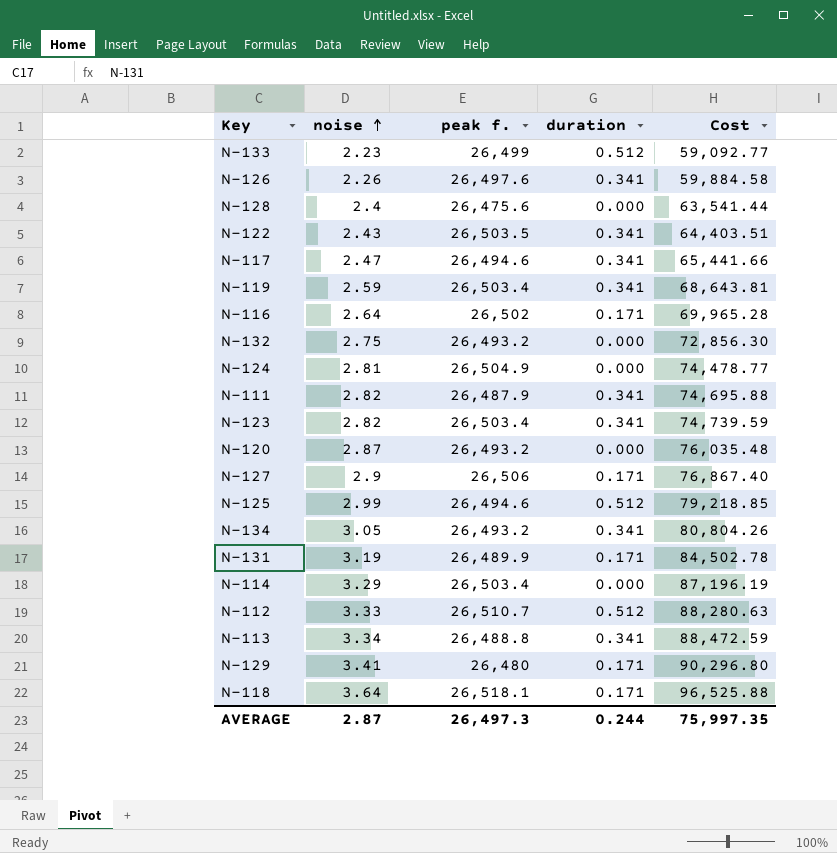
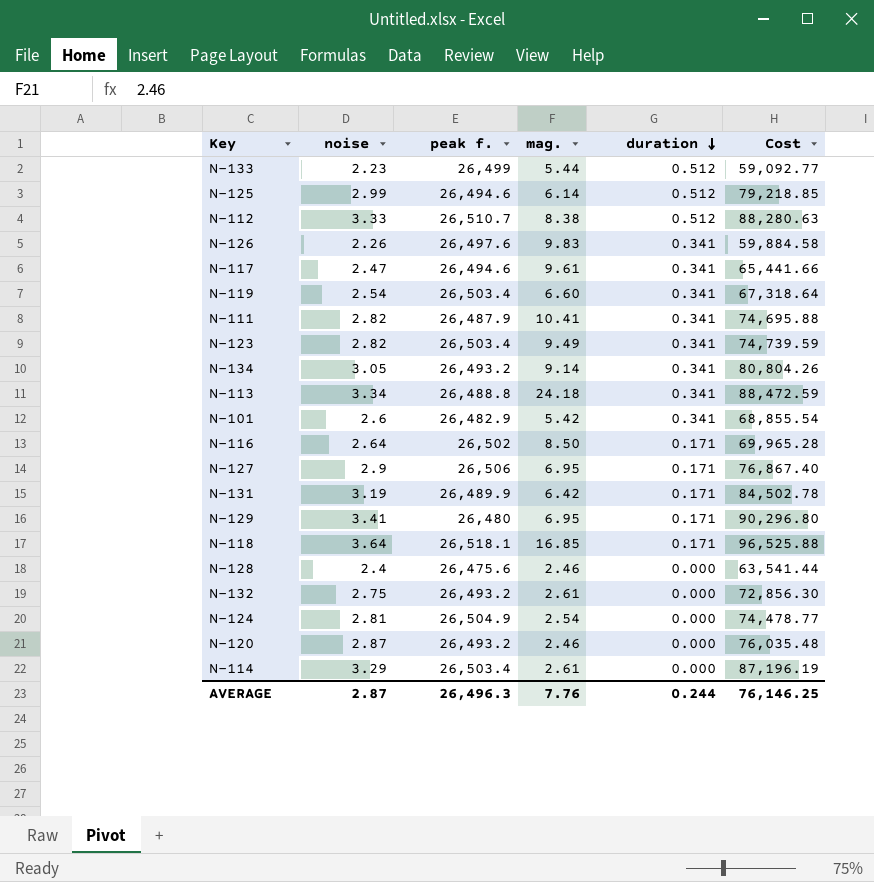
row order: noise ascending -> duration descending
column mag. | position: none -> 4
row N-122: 2.43 | 26,503.5 | 0.341 | 64,403.51 -> none
N-119 | noise: 2.59 -> 2.54
N-119 | Cost: 68,643.81 -> 67,318.64
row N-101: none -> 2.6 | 26,482.9 | 5.42 | 0.341 | 68,855.54
AVERAGE | peak f.: 26,497.3 -> 26,496.3
AVERAGE | Cost: 75,997.35 -> 76,146.25

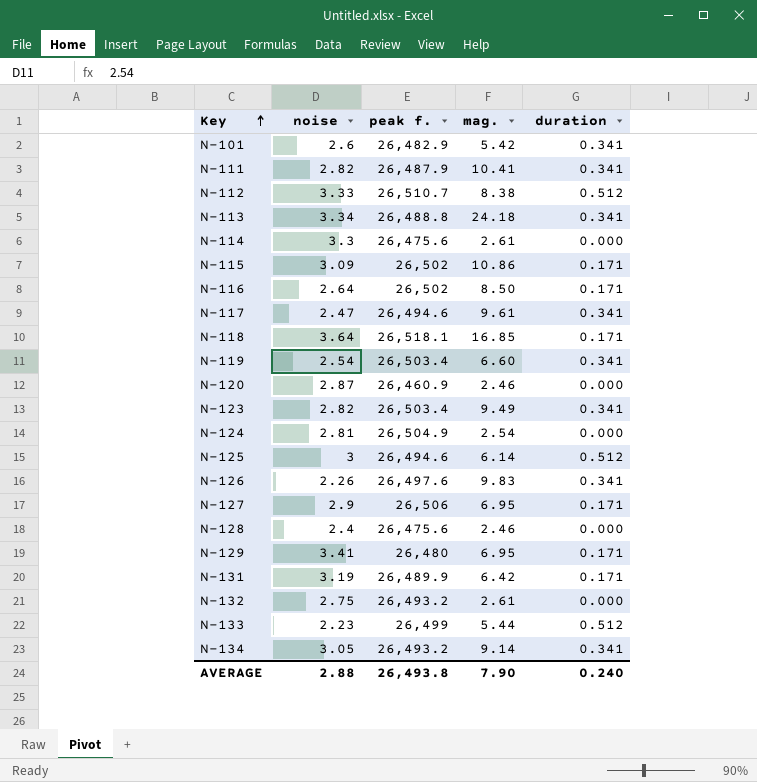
row order: duration descending -> Key ascending
column Cost | formula: [noise] * [peak f.] -> none
N-114 | noise: 3.29 -> 3.3
N-114 | peak f.: 26,503.4 -> 26,475.6
row N-115: none -> 3.09 | 26,502 | 10.86 | 0.171
N-120 | peak f.: 26,493.2 -> 26,460.9
N-125 | noise: 2.99 -> 3
AVERAGE | noise: 2.87 -> 2.88
AVERAGE | peak f.: 26,496.3 -> 26,493.8
AVERAGE | mag.: 7.76 -> 7.90
AVERAGE | duration: 0.244 -> 0.240

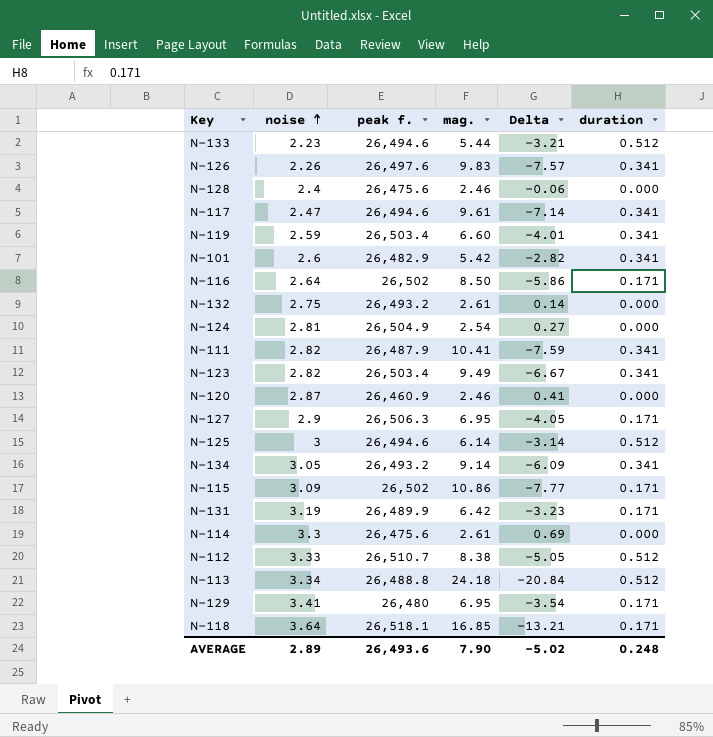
row order: Key ascending -> noise ascending
column Delta | formula: none -> [noise] - [mag.]
N-133 | peak f.: 26,499 -> 26,494.6
N-119 | noise: 2.54 -> 2.59
N-127 | peak f.: 26,506 -> 26,506.3
N-113 | duration: 0.341 -> 0.512
AVERAGE | noise: 2.88 -> 2.89
AVERAGE | peak f.: 26,493.8 -> 26,493.6
AVERAGE | duration: 0.240 -> 0.248

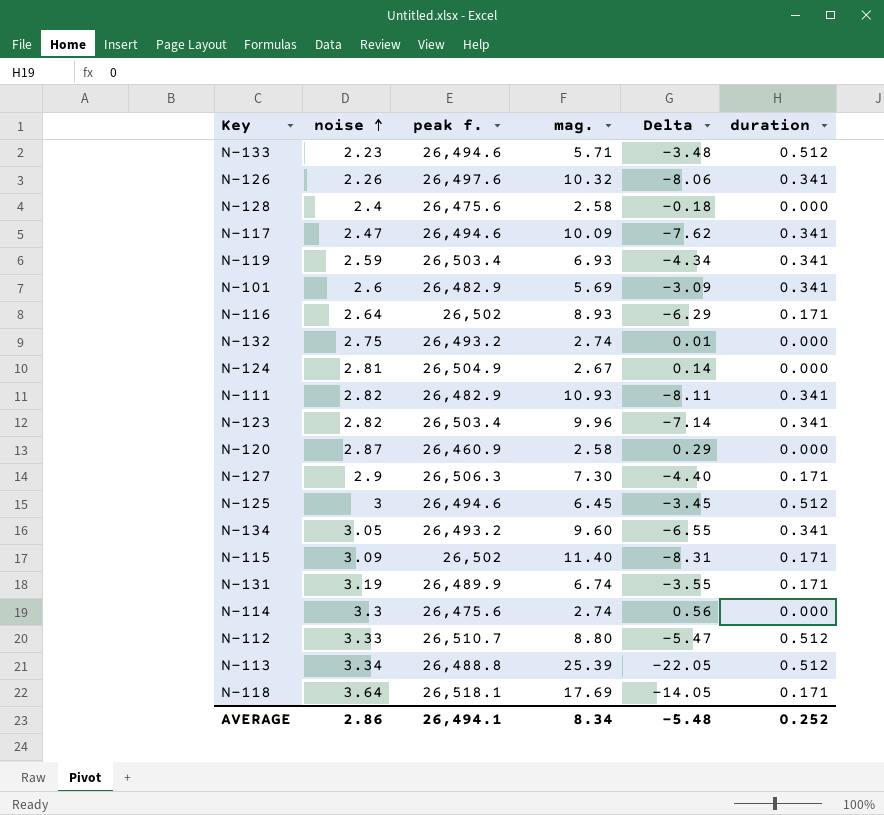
row N-129: 3.41 | 26,480 | 6.95 | -3.54 | 0.171 -> none
N-133 | mag.: 5.44 -> 5.71
N-133 | Delta: -3.21 -> -3.48
N-126 | mag.: 9.83 -> 10.32
N-126 | Delta: -7.57 -> -8.06
N-128 | mag.: 2.46 -> 2.58
N-128 | Delta: -0.06 -> -0.18
N-117 | mag.: 9.61 -> 10.09
N-117 | Delta: -7.14 -> -7.62
N-119 | mag.: 6.60 -> 6.93
N-119 | Delta: -4.01 -> -4.34
N-101 | mag.: 5.42 -> 5.69
N-101 | Delta: -2.82 -> -3.09
N-116 | mag.: 8.50 -> 8.93
N-116 | Delta: -5.86 -> -6.29
N-132 | mag.: 2.61 -> 2.74
N-132 | Delta: 0.14 -> 0.01
N-124 | mag.: 2.54 -> 2.67
N-124 | Delta: 0.27 -> 0.14
N-111 | peak f.: 26,487.9 -> 26,482.9
N-111 | mag.: 10.41 -> 10.93
N-111 | Delta: -7.59 -> -8.11
N-123 | mag.: 9.49 -> 9.96
N-123 | Delta: -6.67 -> -7.14
N-120 | mag.: 2.46 -> 2.58
N-120 | Delta: 0.41 -> 0.29
N-127 | mag.: 6.95 -> 7.30
N-127 | Delta: -4.05 -> -4.40
N-125 | mag.: 6.14 -> 6.45
N-125 | Delta: -3.14 -> -3.45
N-134 | mag.: 9.14 -> 9.60
N-134 | Delta: -6.09 -> -6.55
N-115 | mag.: 10.86 -> 11.40
N-115 | Delta: -7.77 -> -8.31
N-131 | mag.: 6.42 -> 6.74
N-131 | Delta: -3.23 -> -3.55
N-114 | mag.: 2.61 -> 2.74
N-114 | Delta: 0.69 -> 0.56
N-112 | mag.: 8.38 -> 8.80
N-112 | Delta: -5.05 -> -5.47
N-113 | mag.: 24.18 -> 25.39
N-113 | Delta: -20.84 -> -22.05
N-118 | mag.: 16.85 -> 17.69
N-118 | Delta: -13.21 -> -14.05
AVERAGE | noise: 2.89 -> 2.86
AVERAGE | peak f.: 26,493.6 -> 26,494.1
AVERAGE | mag.: 7.90 -> 8.34
AVERAGE | Delta: -5.02 -> -5.48
AVERAGE | duration: 0.248 -> 0.252

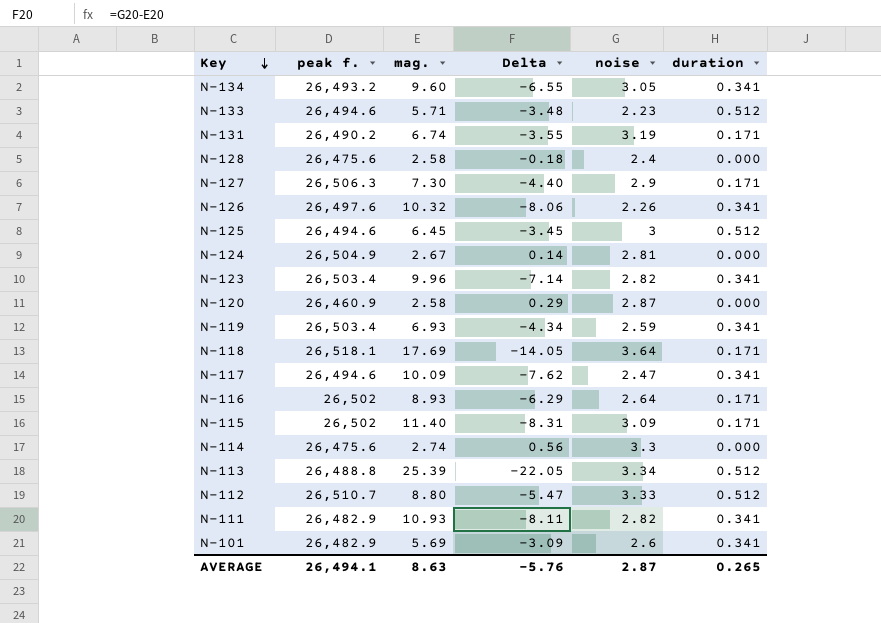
row order: noise ascending -> Key descending
column noise | position: 2 -> 5
row N-132: 2.75 | 26,493.2 | 2.74 | 0.01 | 0.000 -> none
N-131 | peak f.: 26,489.9 -> 26,490.2
AVERAGE | mag.: 8.34 -> 8.63
AVERAGE | Delta: -5.48 -> -5.76
AVERAGE | noise: 2.86 -> 2.87
AVERAGE | duration: 0.252 -> 0.265

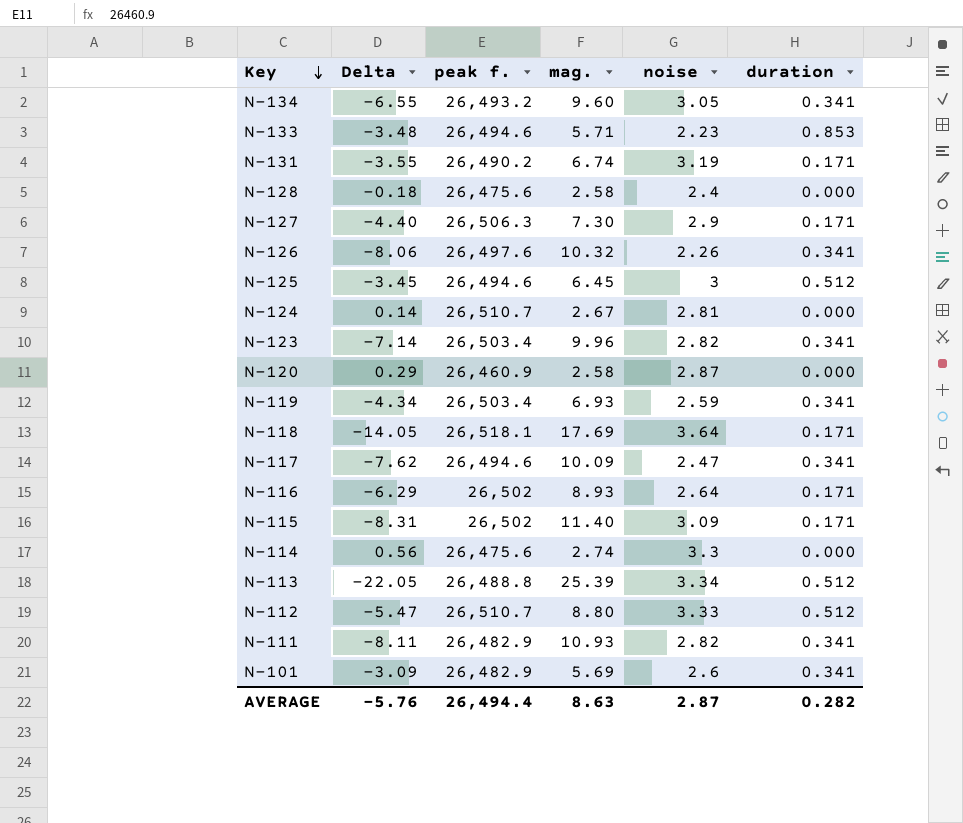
column Delta | position: 4 -> 2
N-133 | duration: 0.512 -> 0.853
N-124 | peak f.: 26,504.9 -> 26,510.7
AVERAGE | peak f.: 26,494.1 -> 26,494.4
AVERAGE | duration: 0.265 -> 0.282

